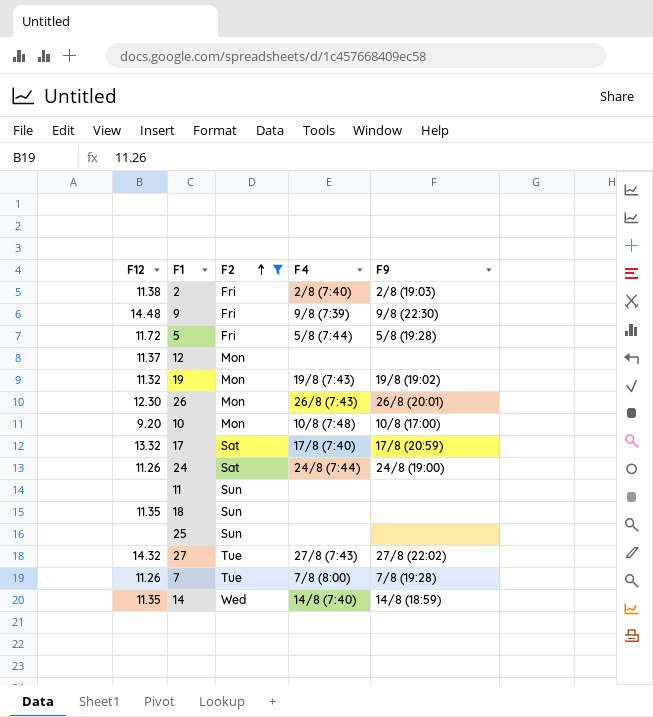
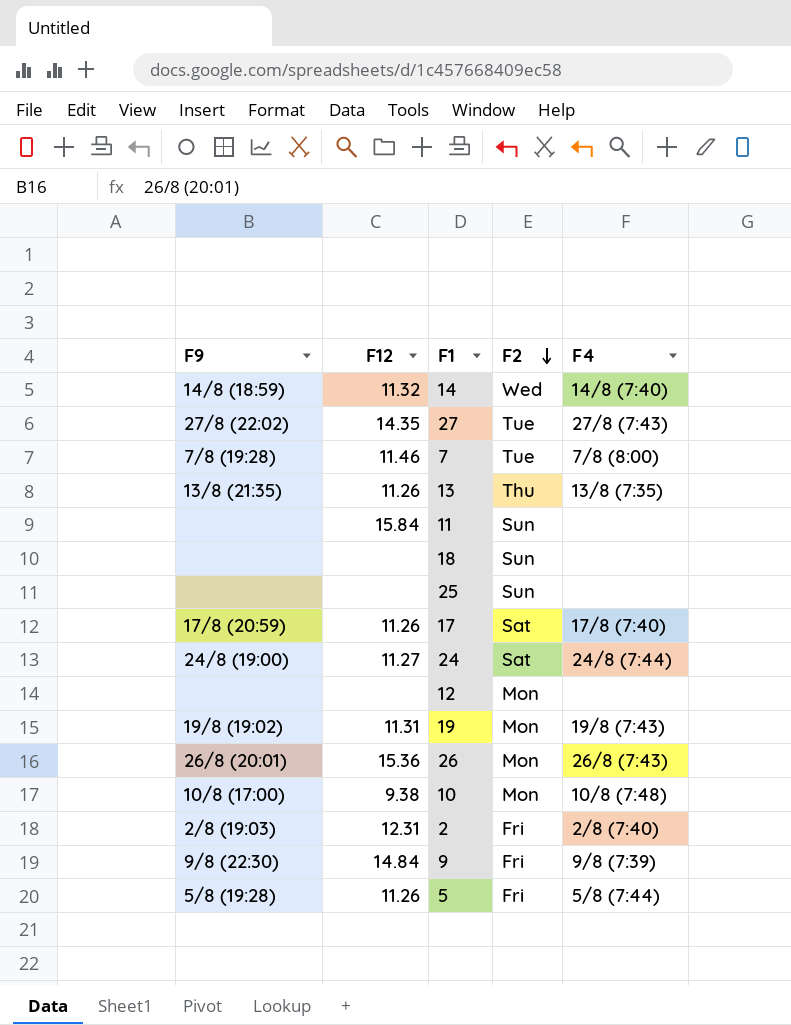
filter: F2 != Thu -> none
row order: F2 ascending -> F2 descending
column F9 | position: 5 -> 1
14 | F12: 11.35 -> 11.32
27 | F12: 14.32 -> 14.35
7 | F12: 11.26 -> 11.46
11 | F12: none -> 15.84
18 | F12: 11.35 -> none
17 | F12: 13.32 -> 11.26
24 | F12: 11.26 -> 11.27
12 | F12: 11.37 -> none
19 | F12: 11.32 -> 11.31
26 | F12: 12.30 -> 15.36
10 | F12: 9.20 -> 9.38
2 | F12: 11.38 -> 12.31
9 | F12: 14.48 -> 14.84
5 | F12: 11.72 -> 11.26

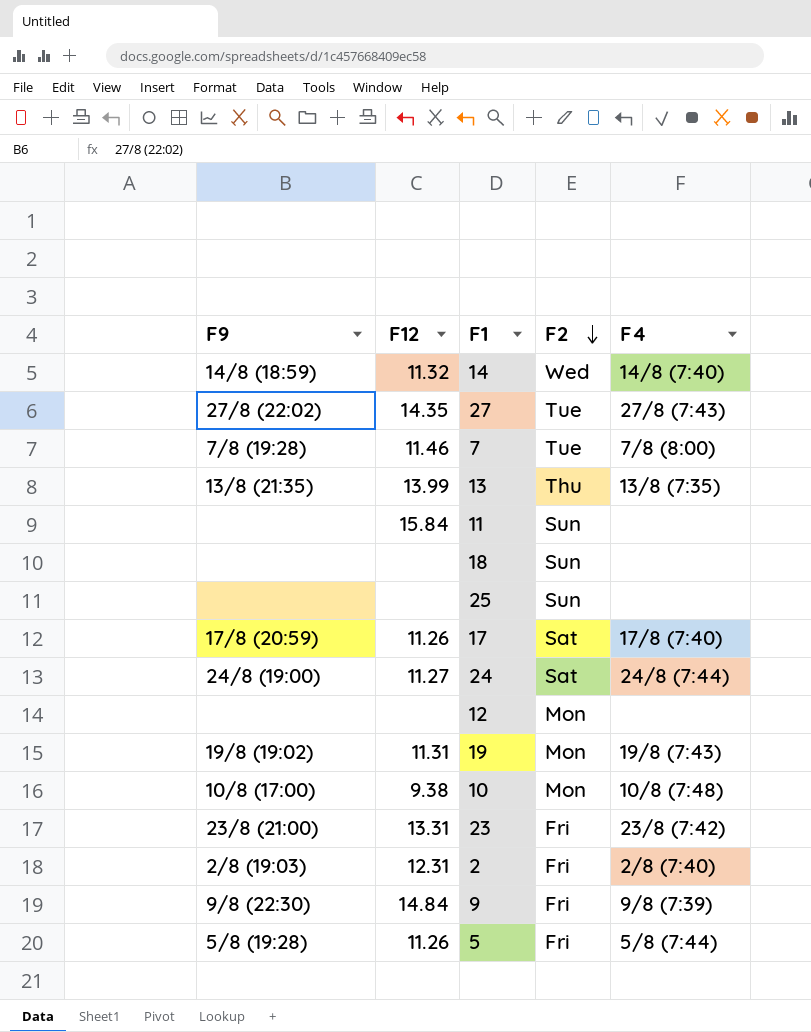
row 26: 26/8 (20:01) | 15.36 | Mon | 26/8 (7:43) -> none
13 | F12: 11.26 -> 13.99
row 23: none -> 23/8 (21:00) | 13.31 | Fri | 23/8 (7:42)

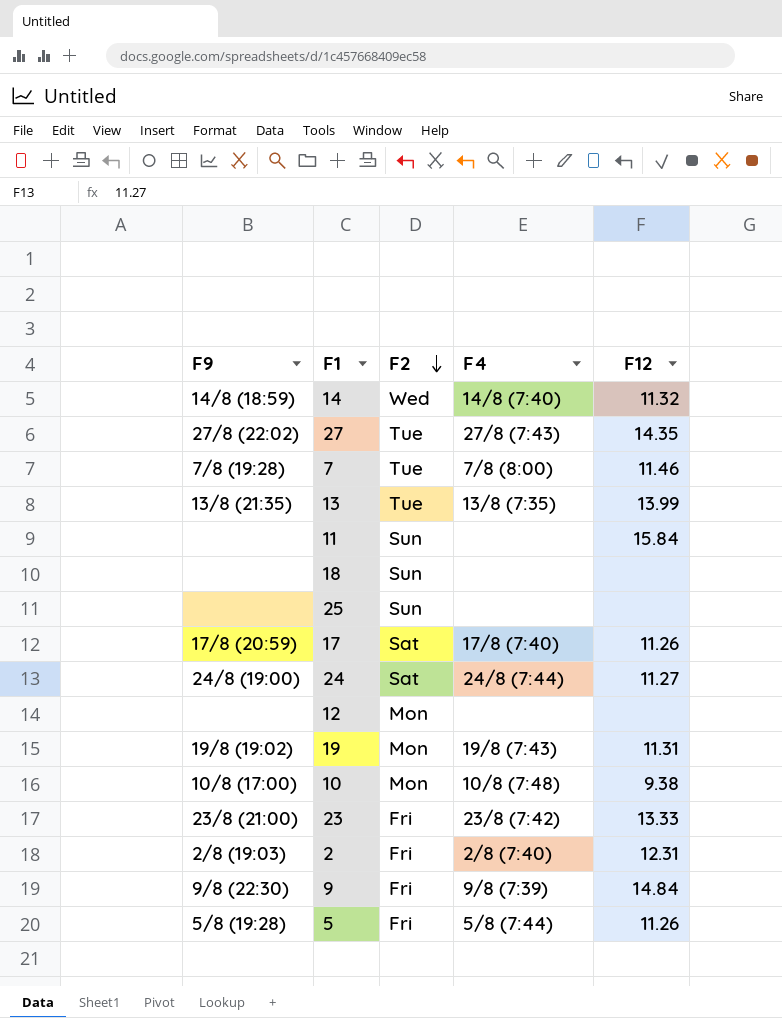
column F12 | position: 2 -> 5
13 | F2: Thu -> Tue
23 | F12: 13.31 -> 13.33

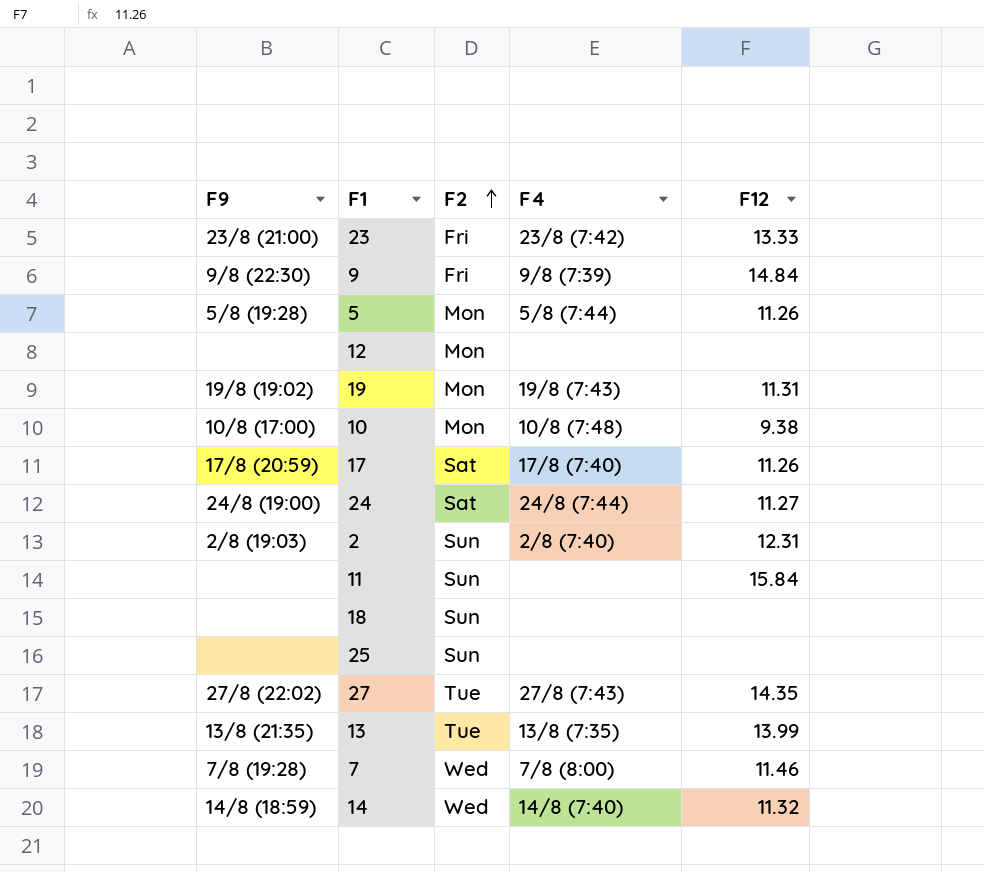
row order: F2 descending -> F2 ascending
5 | F2: Fri -> Mon
2 | F2: Fri -> Sun
7 | F2: Tue -> Wed

